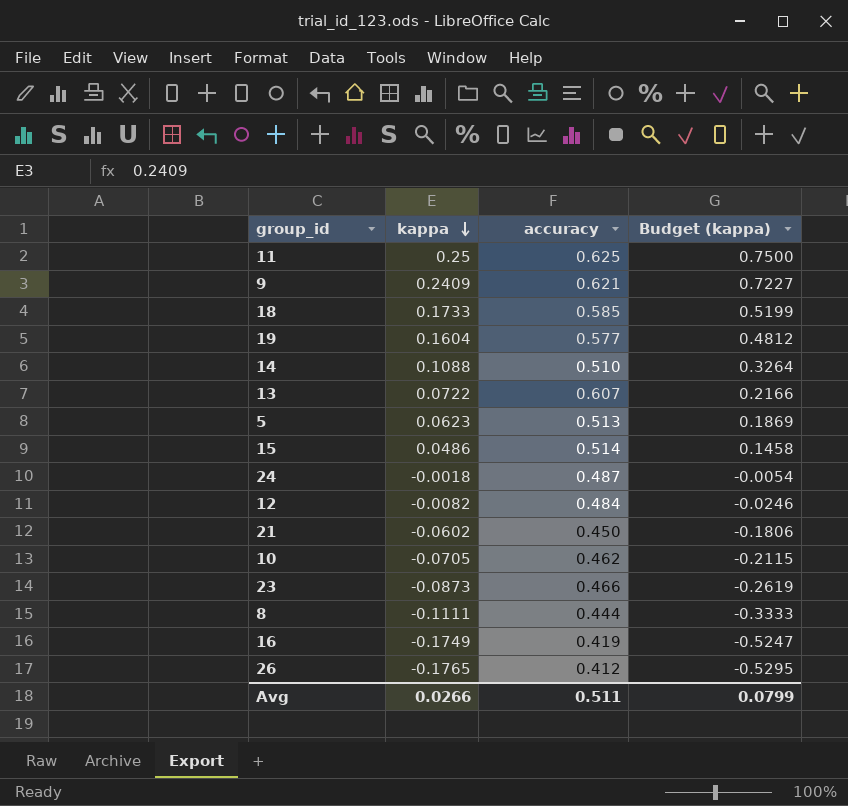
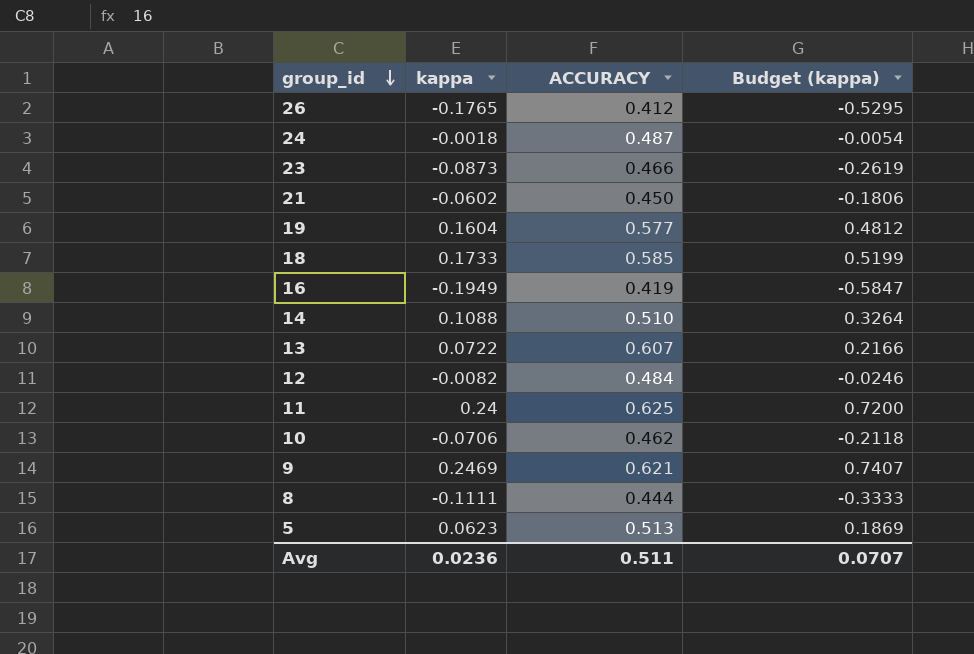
row order: kappa descending -> group_id descending
column name: accuracy -> ACCURACY
row 15: 0.0486 | 0.514 | 0.1458 -> none
16 | kappa: -0.1749 -> -0.1949
16 | Budget (kappa): -0.5247 -> -0.5847
11 | kappa: 0.25 -> 0.24
11 | Budget (kappa): 0.7500 -> 0.7200
10 | kappa: -0.0705 -> -0.0706
10 | Budget (kappa): -0.2115 -> -0.2118
9 | kappa: 0.2409 -> 0.2469
9 | Budget (kappa): 0.7227 -> 0.7407
Avg | kappa: 0.0266 -> 0.0236
Avg | Budget (kappa): 0.0799 -> 0.0707

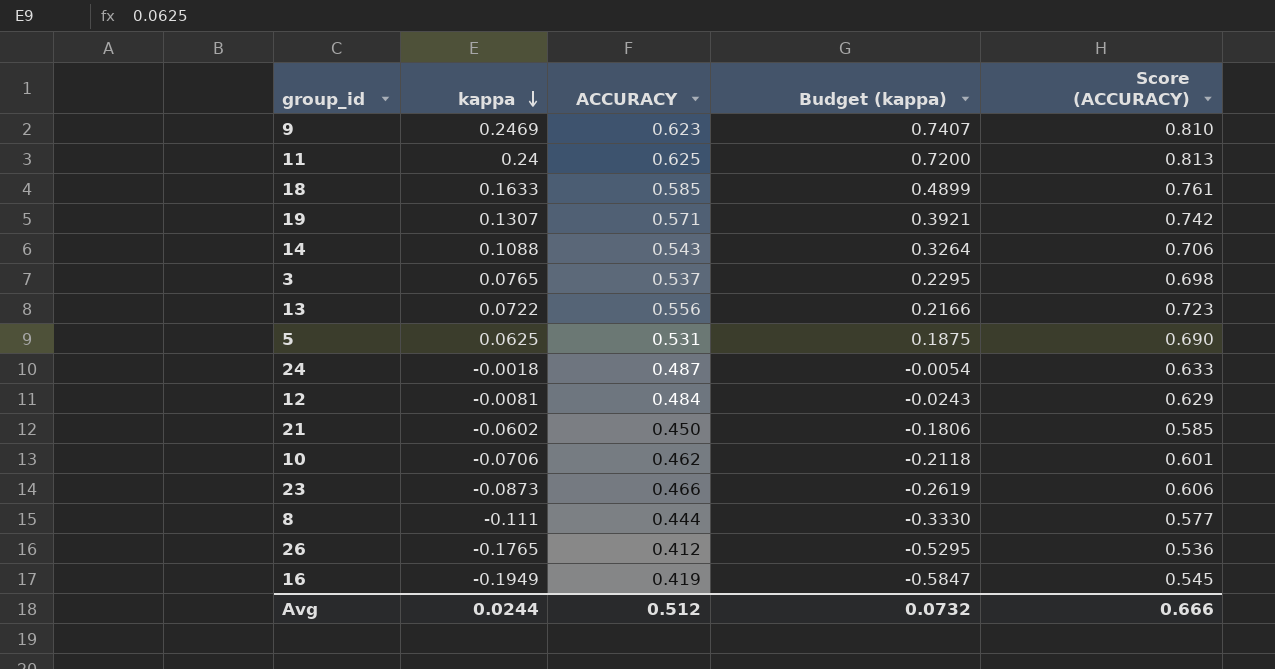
row order: group_id descending -> kappa descending
column Score (ACCURACY) | formula: none -> [ACCURACY] * 1.3
9 | ACCURACY: 0.621 -> 0.623
18 | kappa: 0.1733 -> 0.1633
18 | Budget (kappa): 0.5199 -> 0.4899
19 | kappa: 0.1604 -> 0.1307
19 | ACCURACY: 0.577 -> 0.571
19 | Budget (kappa): 0.4812 -> 0.3921
14 | ACCURACY: 0.510 -> 0.543
row 3: none -> 0.0765 | 0.537 | 0.2295 | 0.698
13 | ACCURACY: 0.607 -> 0.556
5 | kappa: 0.0623 -> 0.0625
5 | ACCURACY: 0.513 -> 0.531
5 | Budget (kappa): 0.1869 -> 0.1875
12 | kappa: -0.0082 -> -0.0081
12 | Budget (kappa): -0.0246 -> -0.0243
8 | kappa: -0.1111 -> -0.111
8 | Budget (kappa): -0.3333 -> -0.3330
Avg | kappa: 0.0236 -> 0.0244
Avg | ACCURACY: 0.511 -> 0.512
Avg | Budget (kappa): 0.0707 -> 0.0732

